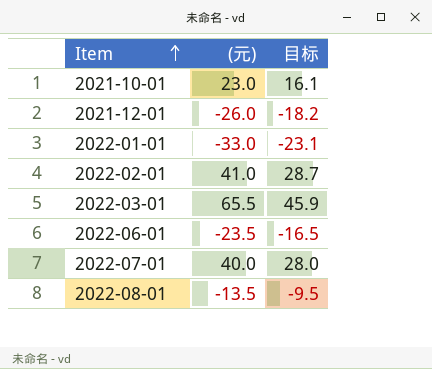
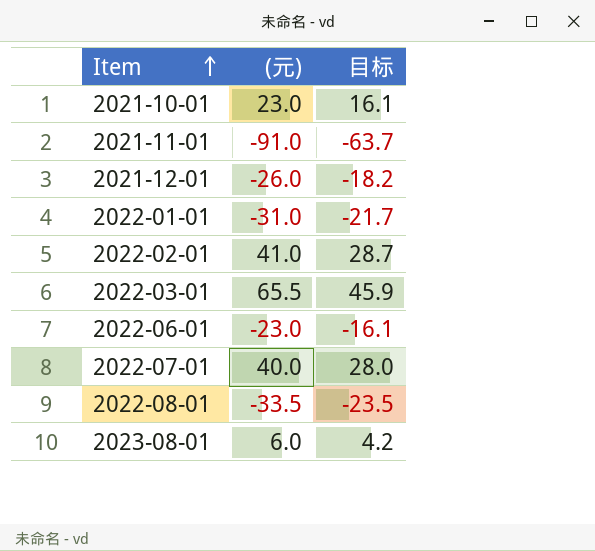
row 2021-11-01: none -> -91.0 | -63.7
2022-01-01 | (元): -33.0 -> -31.0
2022-01-01 | 目标: -23.1 -> -21.7
2022-06-01 | (元): -23.5 -> -23.0
2022-06-01 | 目标: -16.5 -> -16.1
2022-08-01 | (元): -13.5 -> -33.5
2022-08-01 | 目标: -9.5 -> -23.5
row 2023-08-01: none -> 6.0 | 4.2

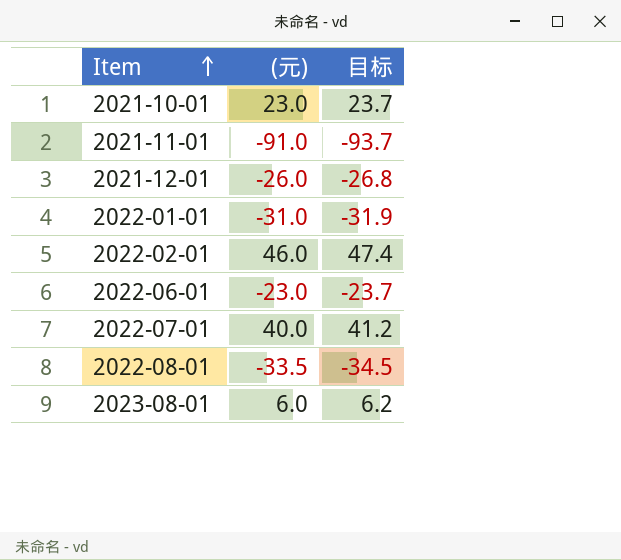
column 目标 | formula: [(元)] * 0.7 -> [(元)] * 1.03
row 2022-03-01: 65.5 | 45.9 -> none
2022-02-01 | (元): 41.0 -> 46.0

